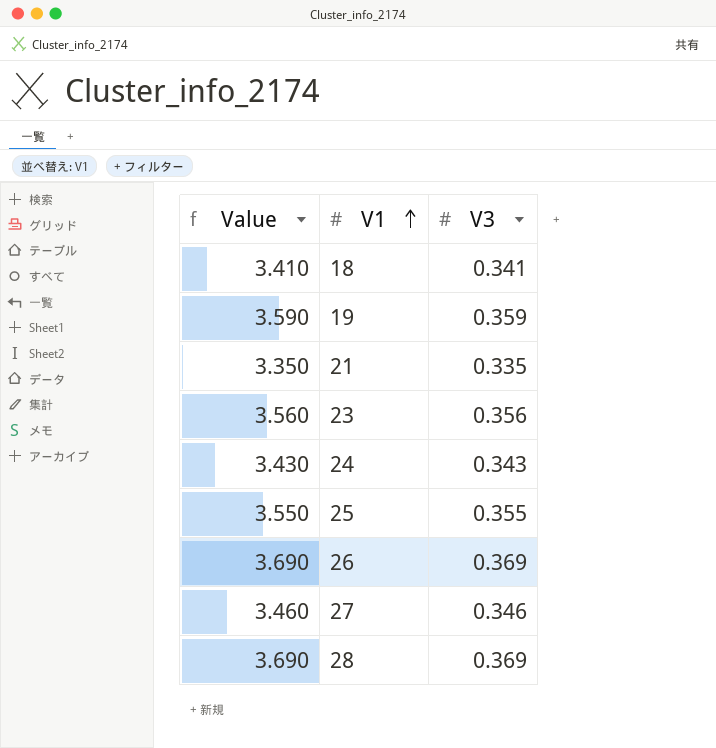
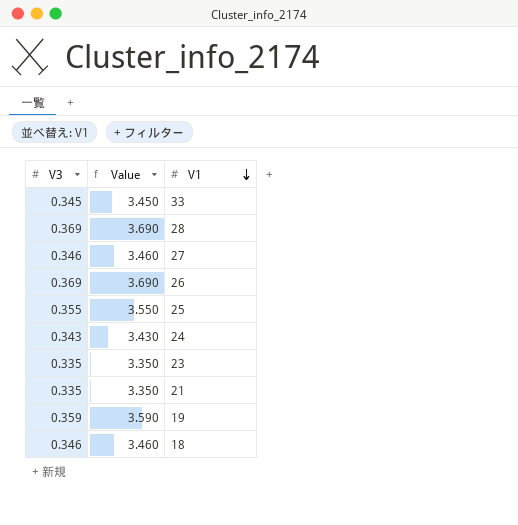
row order: V1 ascending -> V1 descending
column V3 | position: 3 -> 1
row 33: none -> 0.345 | 3.450
23 | V3: 0.356 -> 0.335
23 | Value: 3.560 -> 3.350
18 | V3: 0.341 -> 0.346
18 | Value: 3.410 -> 3.460

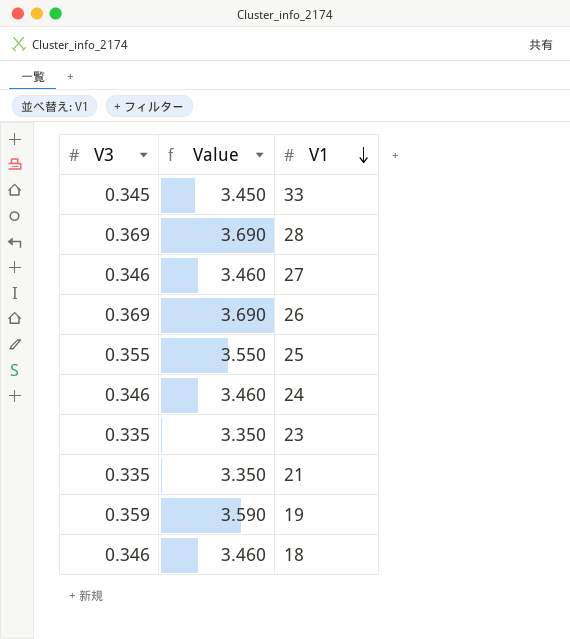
24 | V3: 0.343 -> 0.346
24 | Value: 3.430 -> 3.460

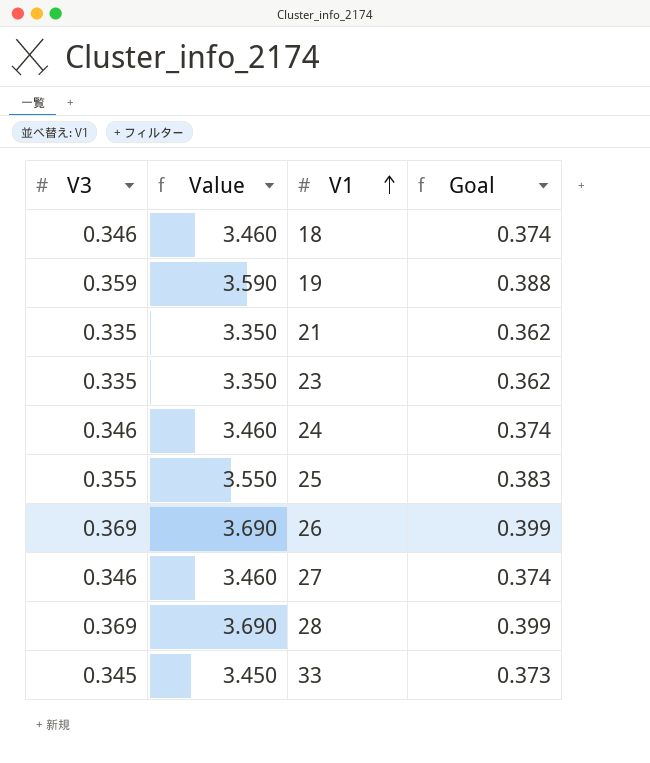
row order: V1 descending -> V1 ascending
column Goal | formula: none -> [V3] * 1.08

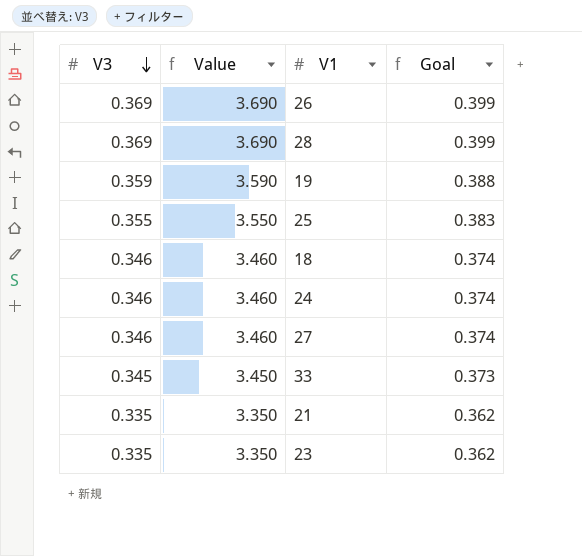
row order: V1 ascending -> V3 descending

